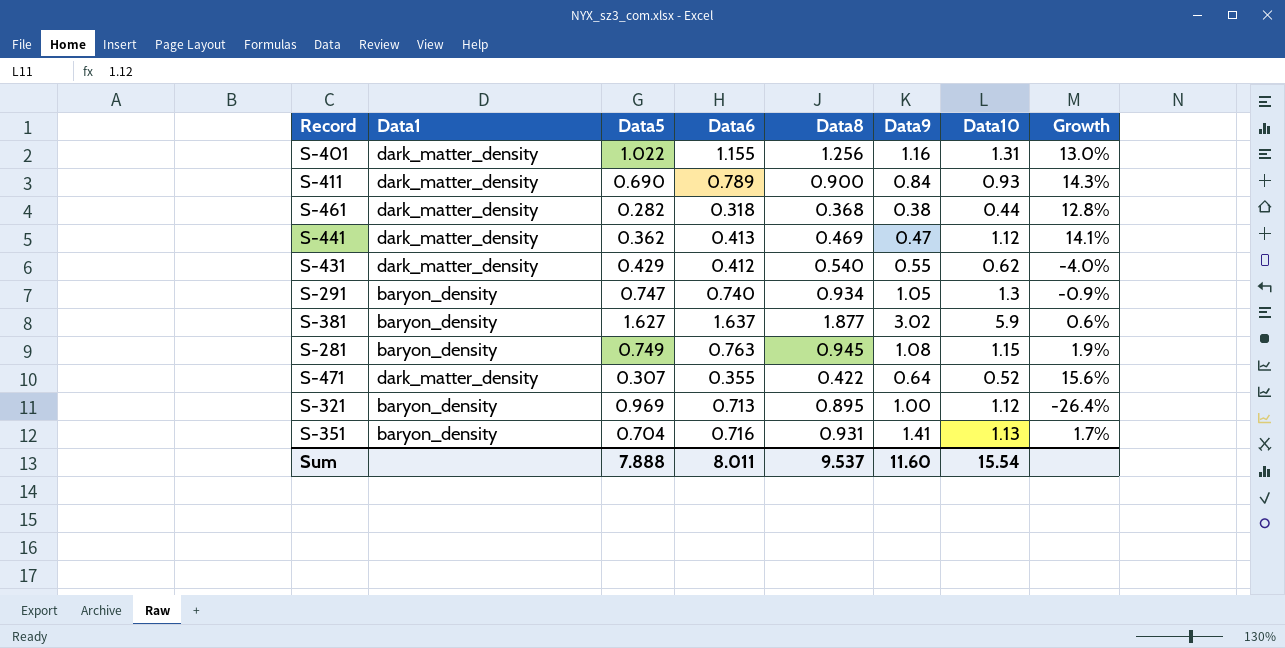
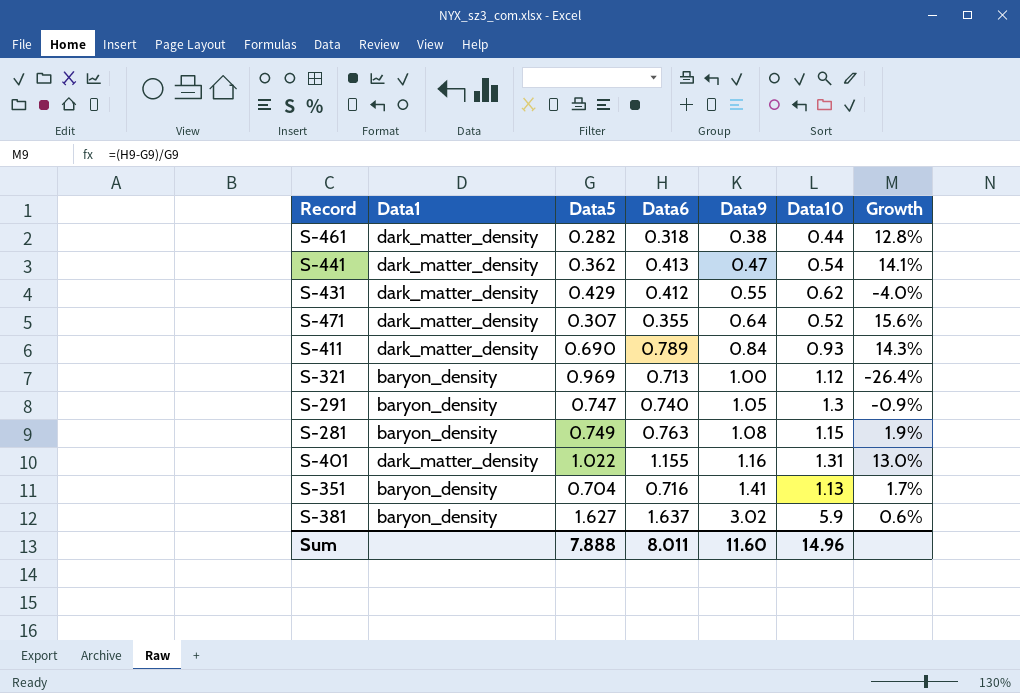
row order: none -> Data9 ascending
column Data8 | position: 5 -> none
S-441 | Data10: 1.12 -> 0.54
Sum | Data10: 15.54 -> 14.96

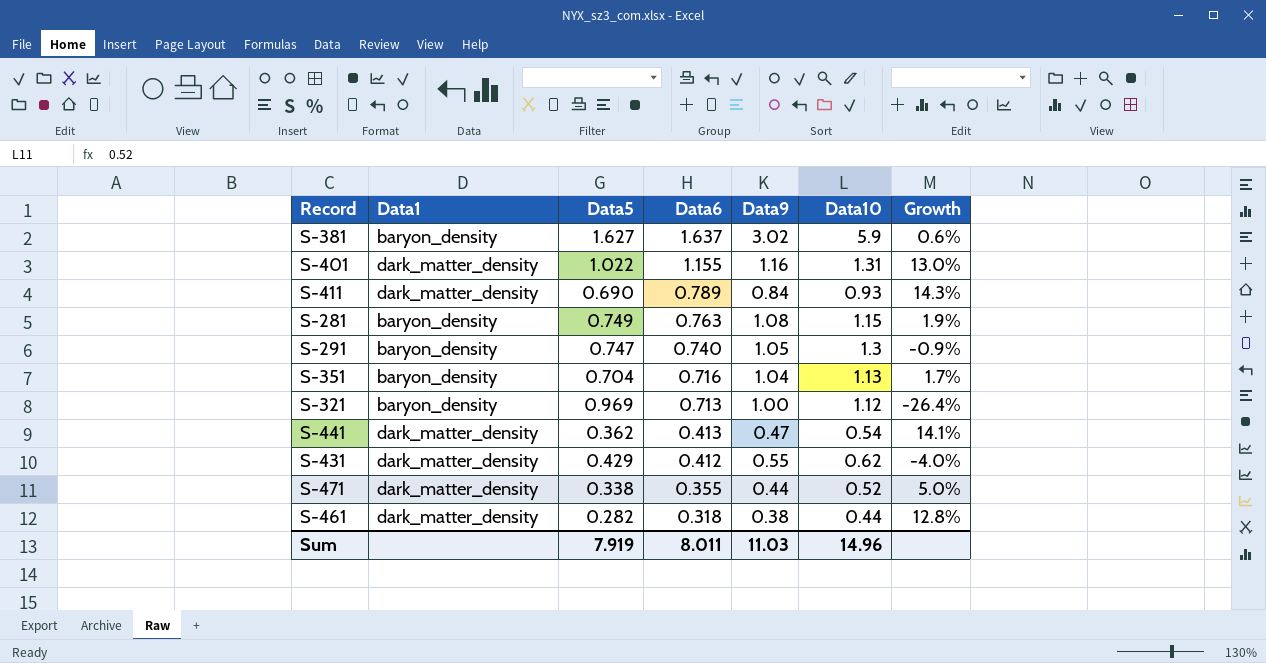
row order: Data9 ascending -> Data6 descending
S-351 | Data9: 1.41 -> 1.04
S-471 | Data5: 0.307 -> 0.338
S-471 | Data9: 0.64 -> 0.44
S-471 | Growth: 15.6% -> 5.0%
Sum | Data5: 7.888 -> 7.919
Sum | Data9: 11.60 -> 11.03

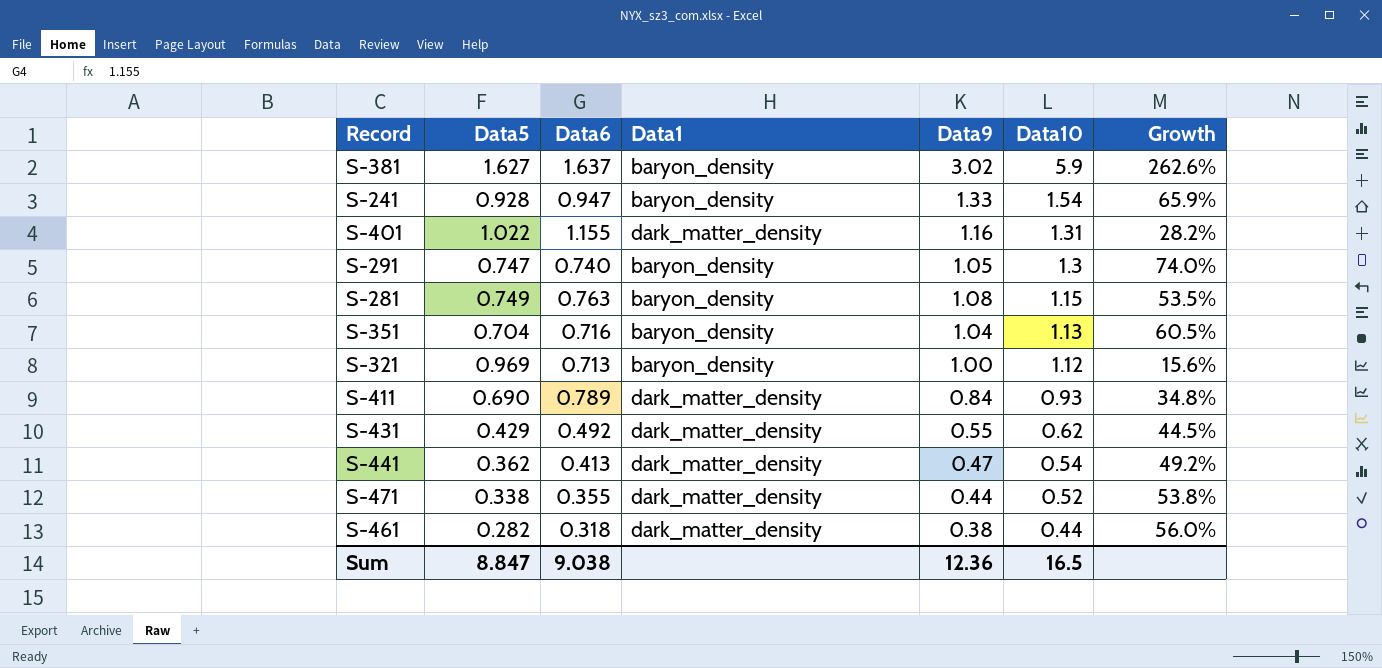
row order: Data6 descending -> Data10 descending
column Data1 | position: 2 -> 4
column Growth | formula: ([Data6] - [Data5]) / [Data5] -> ([Data10] - [Data5]) / [Data5]
row S-241: none -> 0.928 | 0.947 | baryon_density | 1.33 | 1.54 | 65.9%
S-431 | Data6: 0.412 -> 0.492
Sum | Data5: 7.919 -> 8.847
Sum | Data6: 8.011 -> 9.038
Sum | Data9: 11.03 -> 12.36
Sum | Data10: 14.96 -> 16.5

